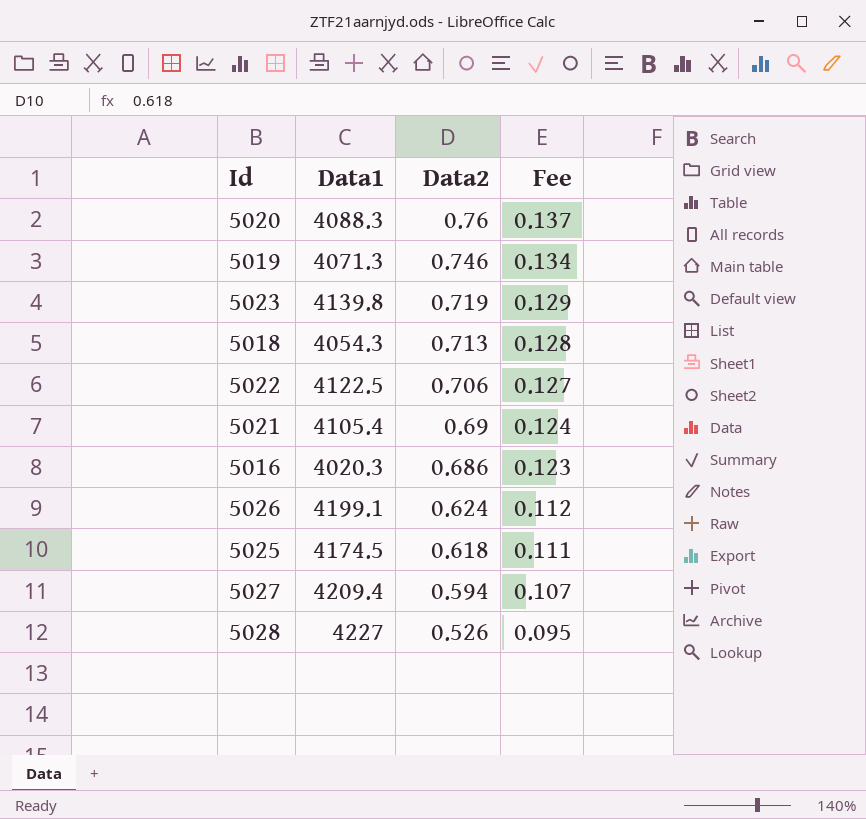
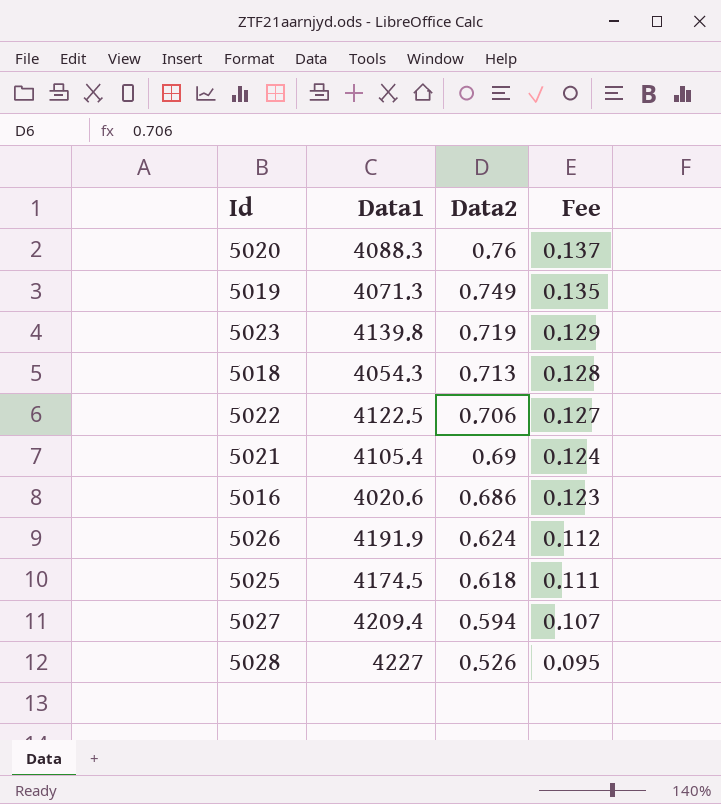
5019 | Data2: 0.746 -> 0.749
5019 | Fee: 0.134 -> 0.135
5016 | Data1: 4020.3 -> 4020.6
5026 | Data1: 4199.1 -> 4191.9

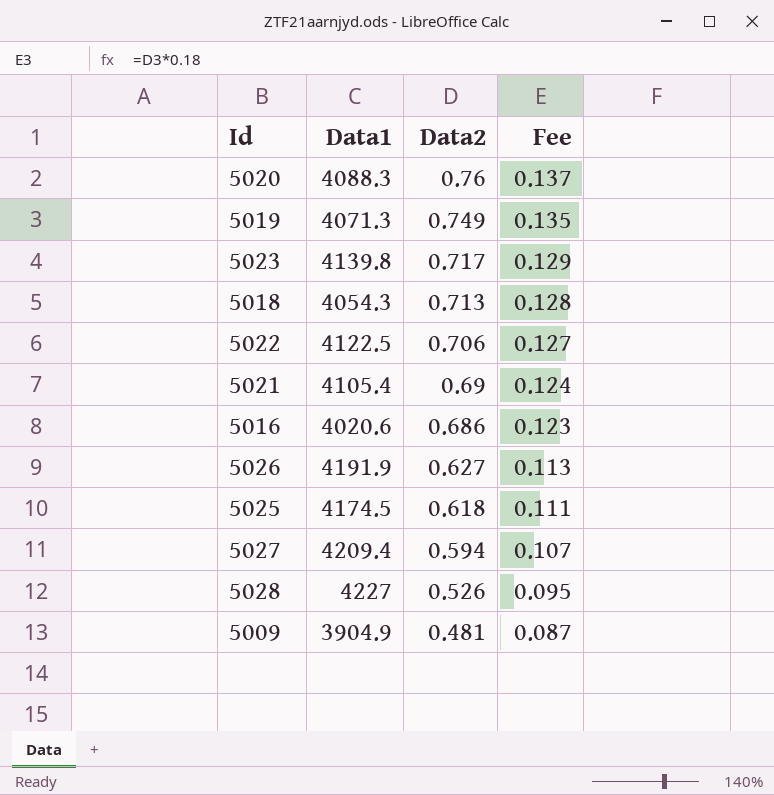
5023 | Data2: 0.719 -> 0.717
5026 | Data2: 0.624 -> 0.627
5026 | Fee: 0.112 -> 0.113
row 5009: none -> 3904.9 | 0.481 | 0.087

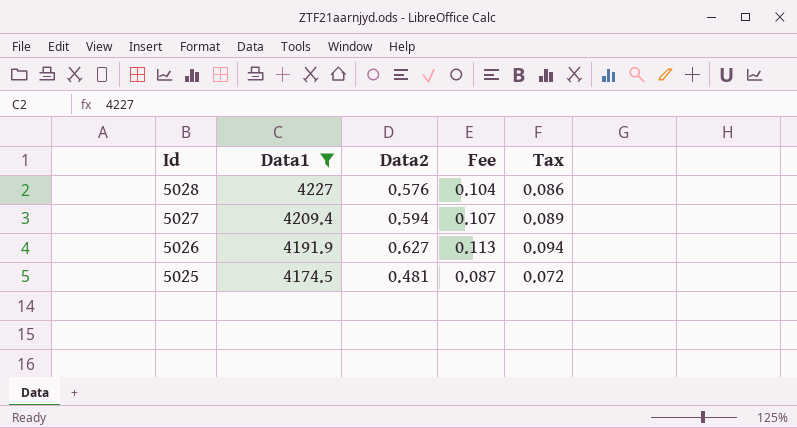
filter: none -> Data1 >= 4174.5
row order: Data2 descending -> Id descending
column Tax | formula: none -> [Data2] * 0.15
5028 | Data2: 0.526 -> 0.576
5028 | Fee: 0.095 -> 0.104
5025 | Data2: 0.618 -> 0.481
5025 | Fee: 0.111 -> 0.087

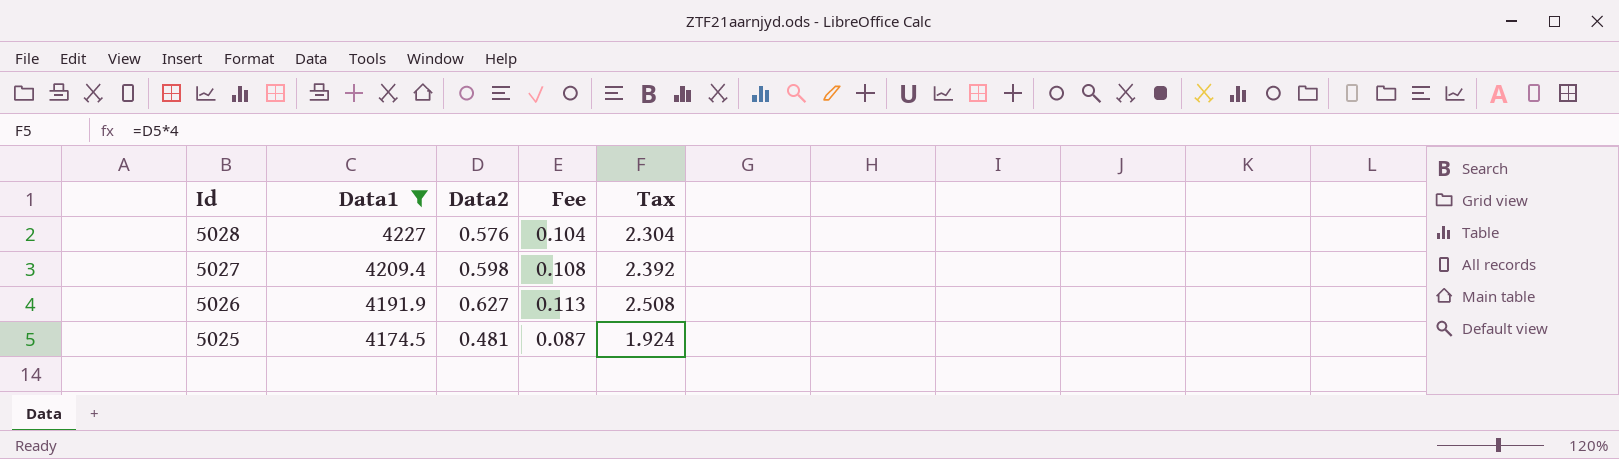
column Tax | formula: [Data2] * 0.15 -> [Data2] * 4
5027 | Data2: 0.594 -> 0.598
5027 | Fee: 0.107 -> 0.108

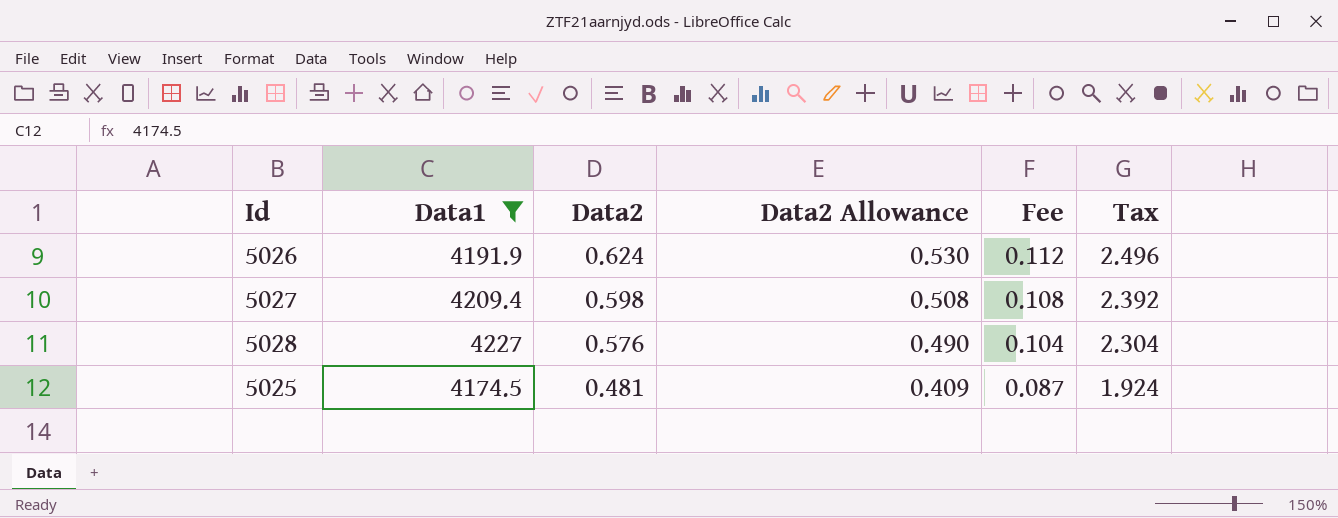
row order: Id descending -> Data2 descending
column Data2 Allowance | formula: none -> [Data2] * 0.85
5026 | Data2: 0.627 -> 0.624
5026 | Fee: 0.113 -> 0.112
5026 | Tax: 2.508 -> 2.496

